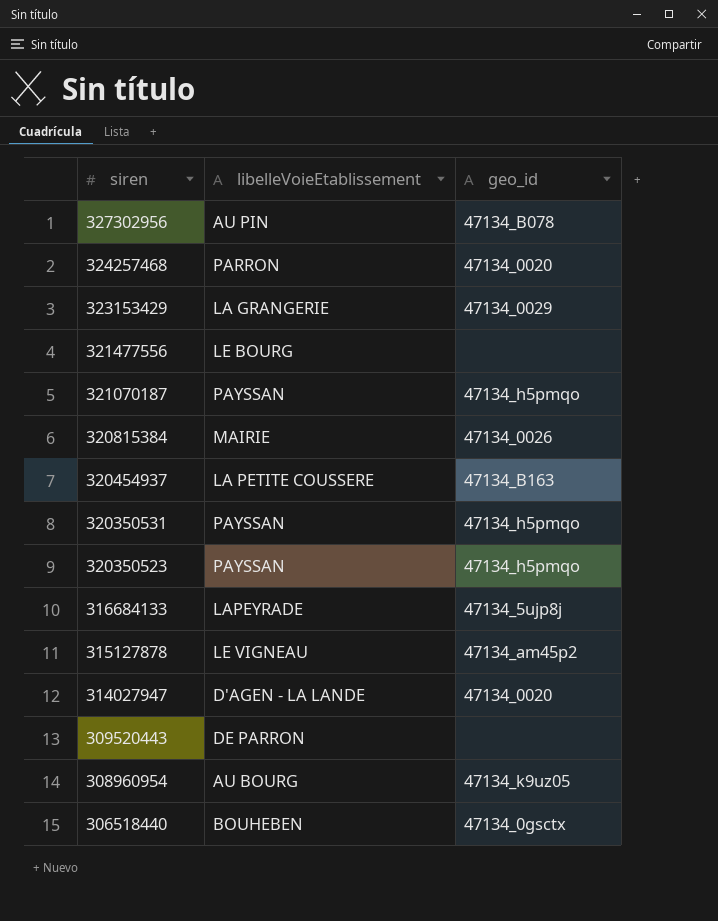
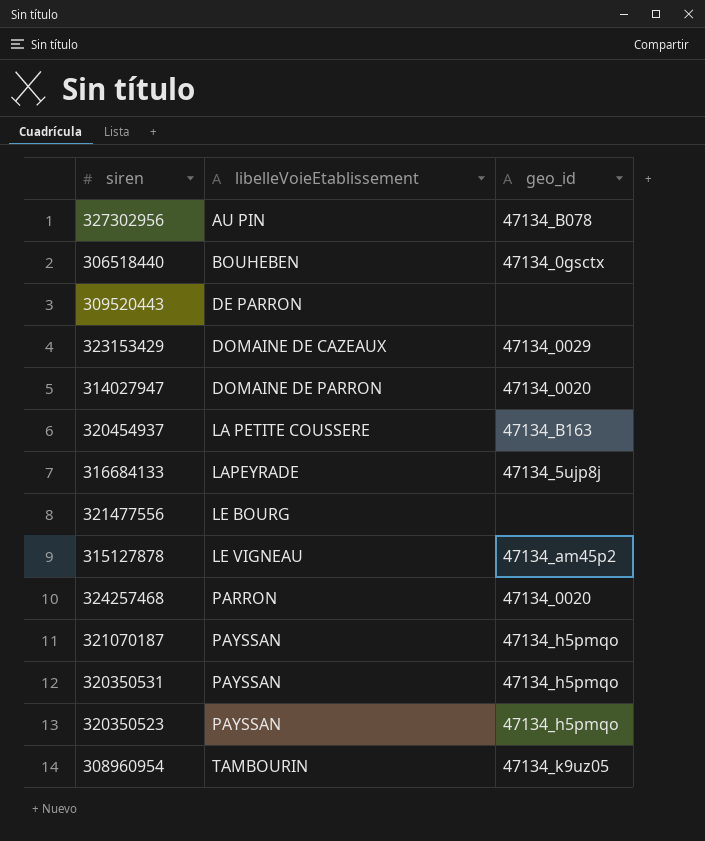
row order: siren descending -> libelleVoieEtablissement ascending
row 320815384: MAIRIE | 47134_0026 -> none
323153429 | libelleVoieEtablissement: LA GRANGERIE -> DOMAINE DE CAZEAUX
314027947 | libelleVoieEtablissement: D'AGEN - LA LANDE -> DOMAINE DE PARRON
308960954 | libelleVoieEtablissement: AU BOURG -> TAMBOURIN

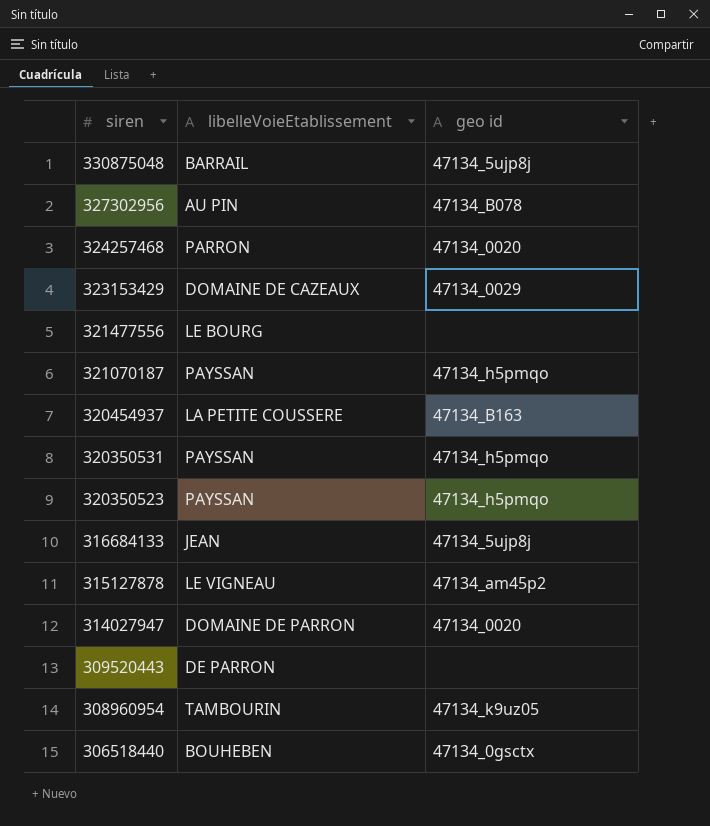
row order: libelleVoieEtablissement ascending -> siren descending
column name: geo_id -> geo id
row 330875048: none -> BARRAIL | 47134_5ujp8j
316684133 | libelleVoieEtablissement: LAPEYRADE -> JEAN

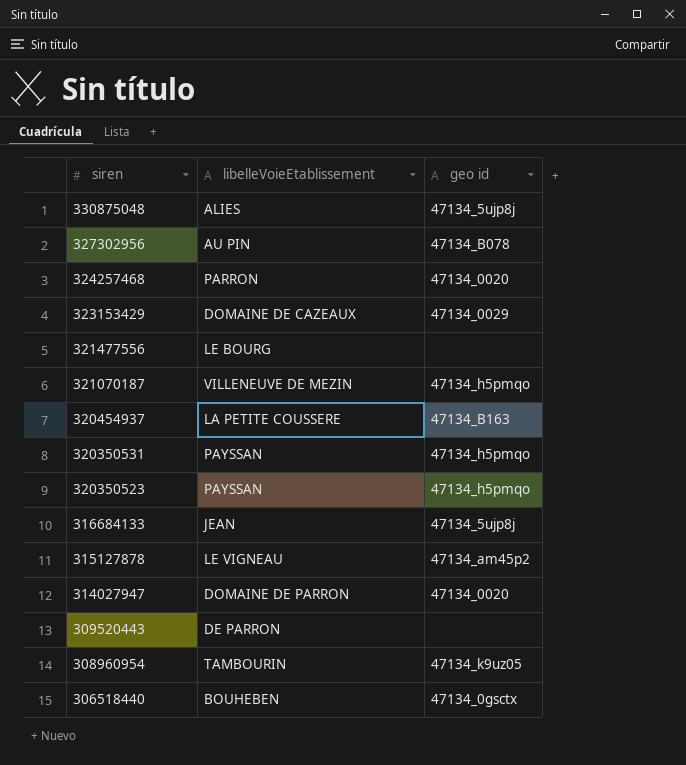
330875048 | libelleVoieEtablissement: BARRAIL -> ALIES
321070187 | libelleVoieEtablissement: PAYSSAN -> VILLENEUVE DE MEZIN

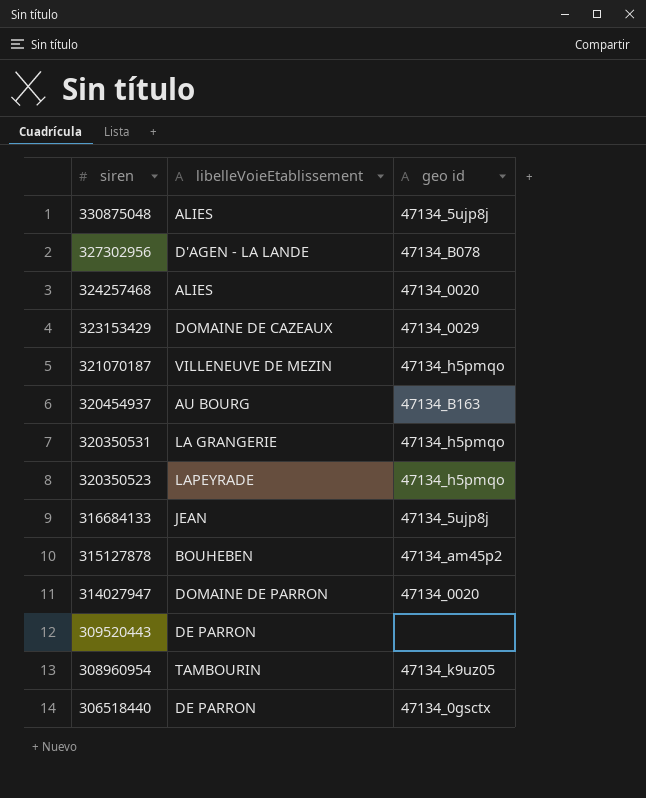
row 321477556: LE BOURG | none -> none
327302956 | libelleVoieEtablissement: AU PIN -> D'AGEN - LA LANDE
324257468 | libelleVoieEtablissement: PARRON -> ALIES
320454937 | libelleVoieEtablissement: LA PETITE COUSSERE -> AU BOURG
320350531 | libelleVoieEtablissement: PAYSSAN -> LA GRANGERIE
320350523 | libelleVoieEtablissement: PAYSSAN -> LAPEYRADE
315127878 | libelleVoieEtablissement: LE VIGNEAU -> BOUHEBEN
306518440 | libelleVoieEtablissement: BOUHEBEN -> DE PARRON

